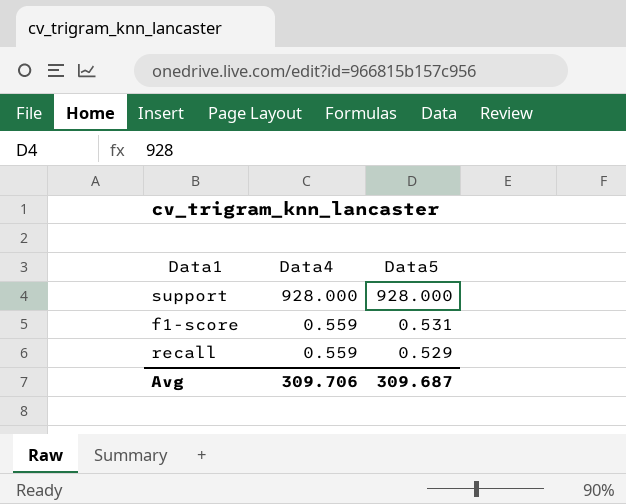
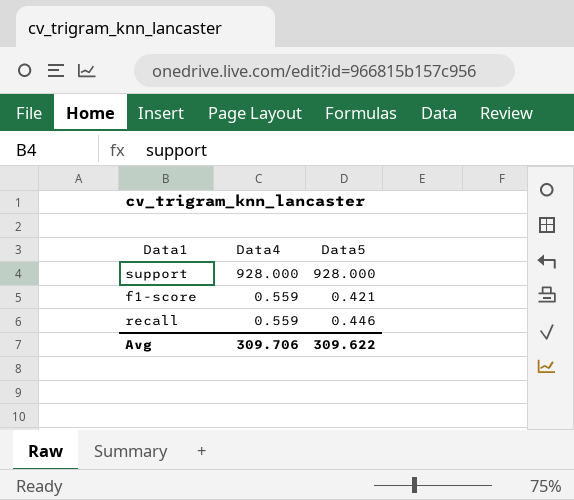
f1-score | Data5: 0.531 -> 0.421
recall | Data5: 0.529 -> 0.446
Avg | Data5: 309.687 -> 309.622

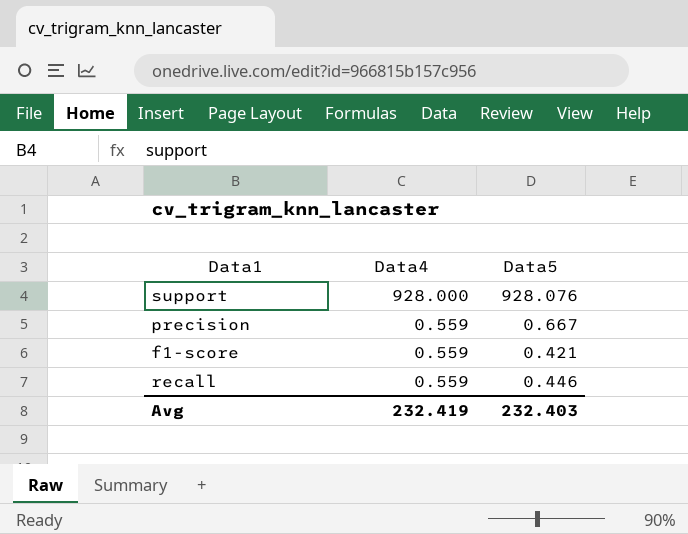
support | Data5: 928.000 -> 928.076
row precision: none -> 0.559 | 0.667
Avg | Data4: 309.706 -> 232.419
Avg | Data5: 309.622 -> 232.403

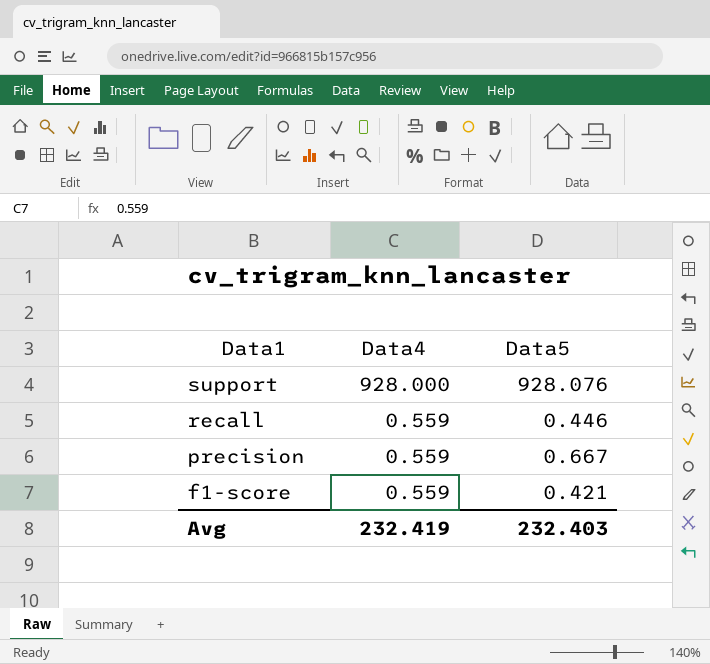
row order: Data4 descending -> Data1 descending

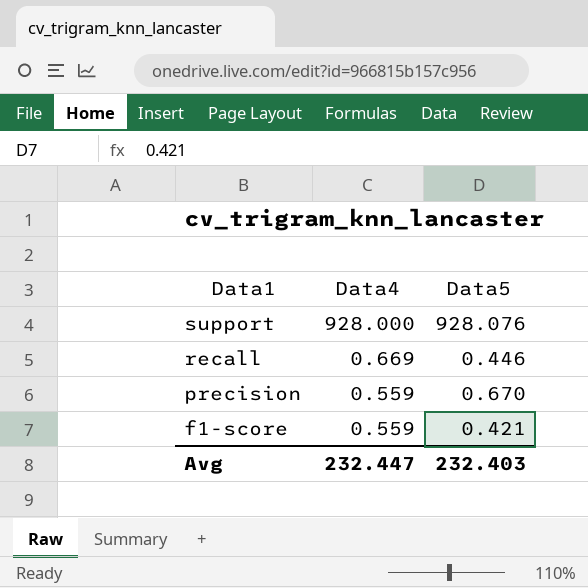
recall | Data4: 0.559 -> 0.669
precision | Data5: 0.667 -> 0.670
Avg | Data4: 232.419 -> 232.447

